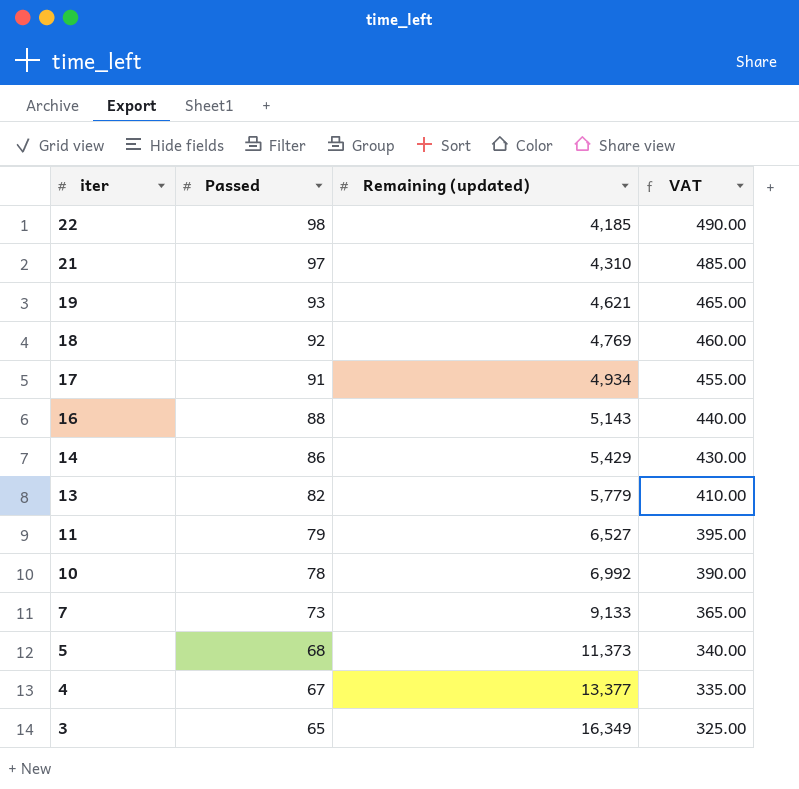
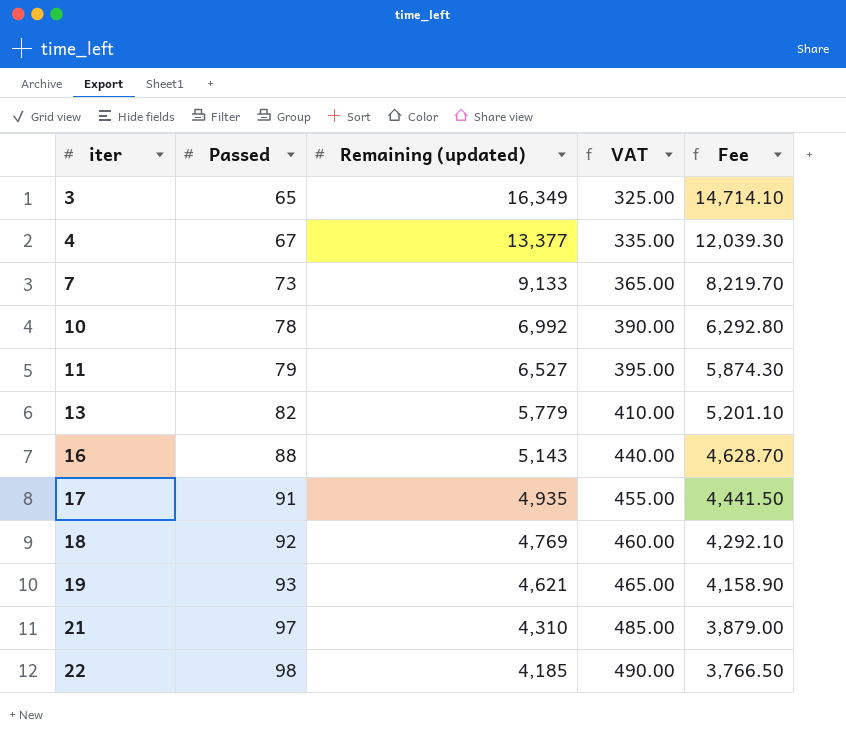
row order: iter descending -> iter ascending
column Fee | formula: none -> [Remaining (updated)] * 0.9
row 14: 86 | 5,429 | 430.00 -> none
row 5: 68 | 11,373 | 340.00 -> none
17 | Remaining (updated): 4,934 -> 4,935

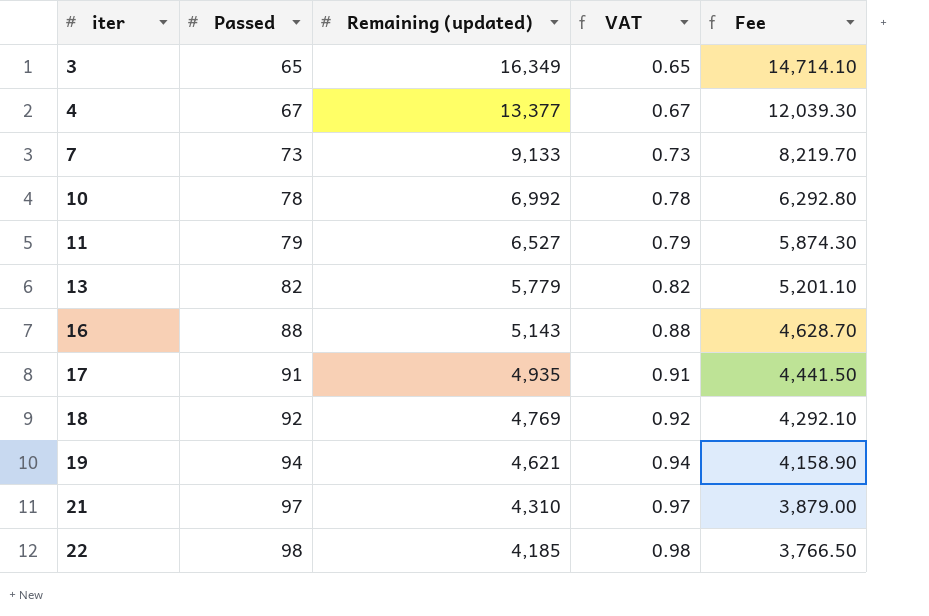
column VAT | formula: [Passed] * 5 -> [Passed] * 0.01
19 | Passed: 93 -> 94

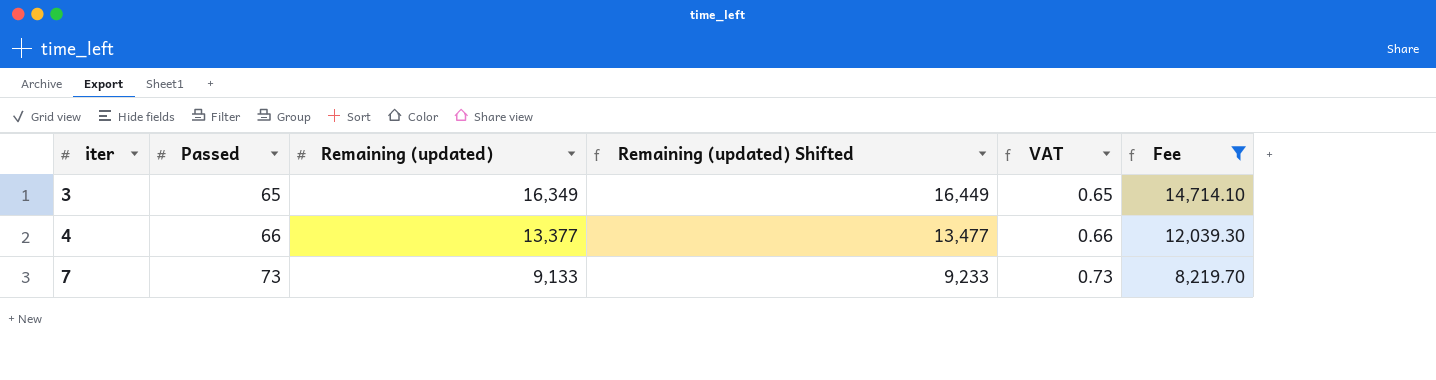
filter: none -> Fee >= 8,219.70
column Remaining (updated) Shifted | formula: none -> [Remaining (updated)] + 100
4 | Passed: 67 -> 66
4 | VAT: 0.67 -> 0.66

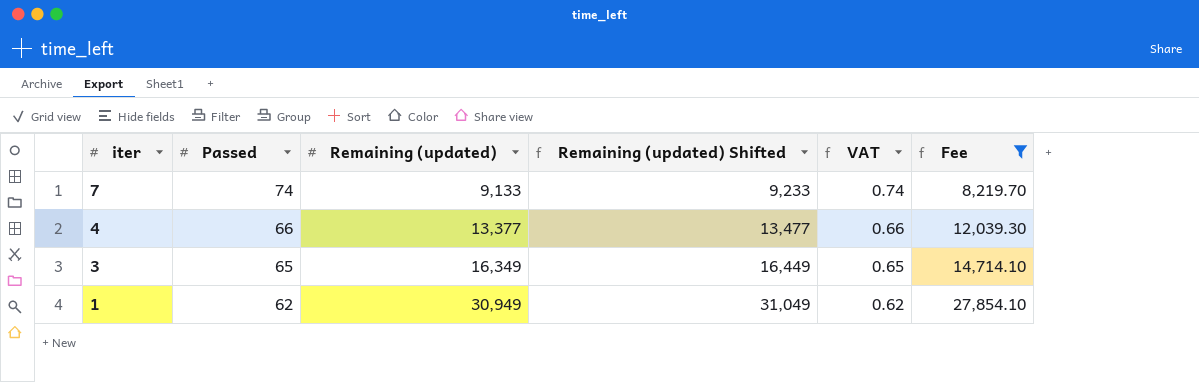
row order: iter ascending -> iter descending
7 | Passed: 73 -> 74
7 | VAT: 0.73 -> 0.74
row 1: none -> 62 | 30,949 | 31,049 | 0.62 | 27,854.10

